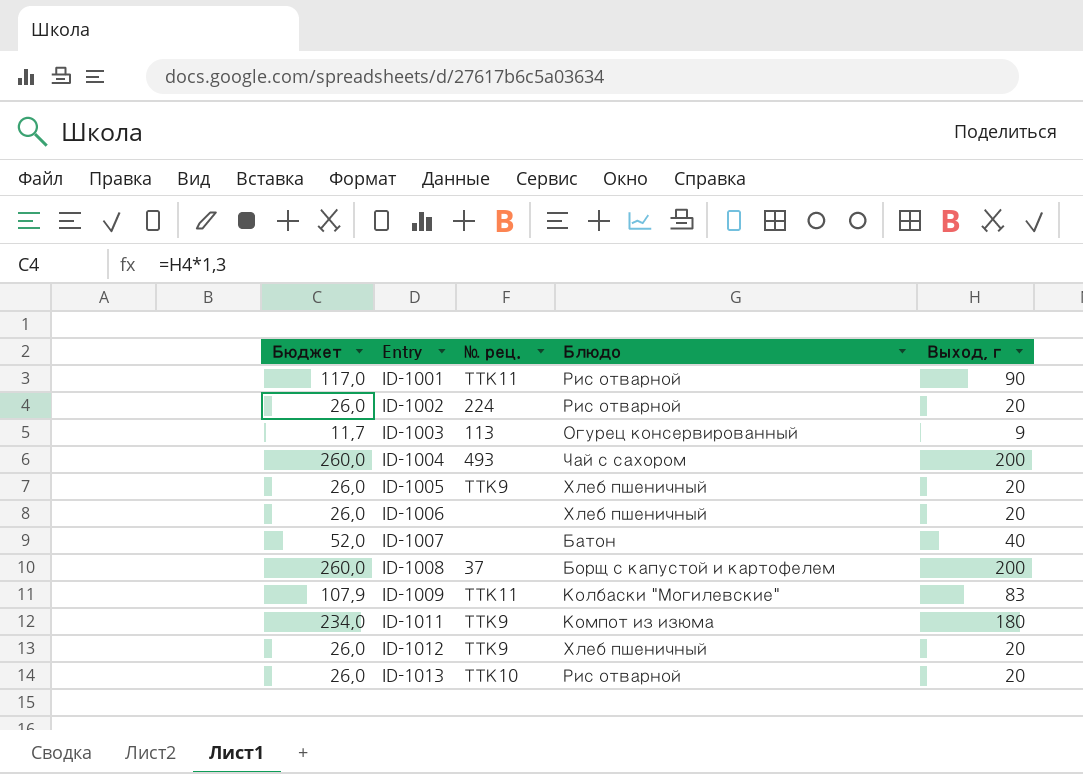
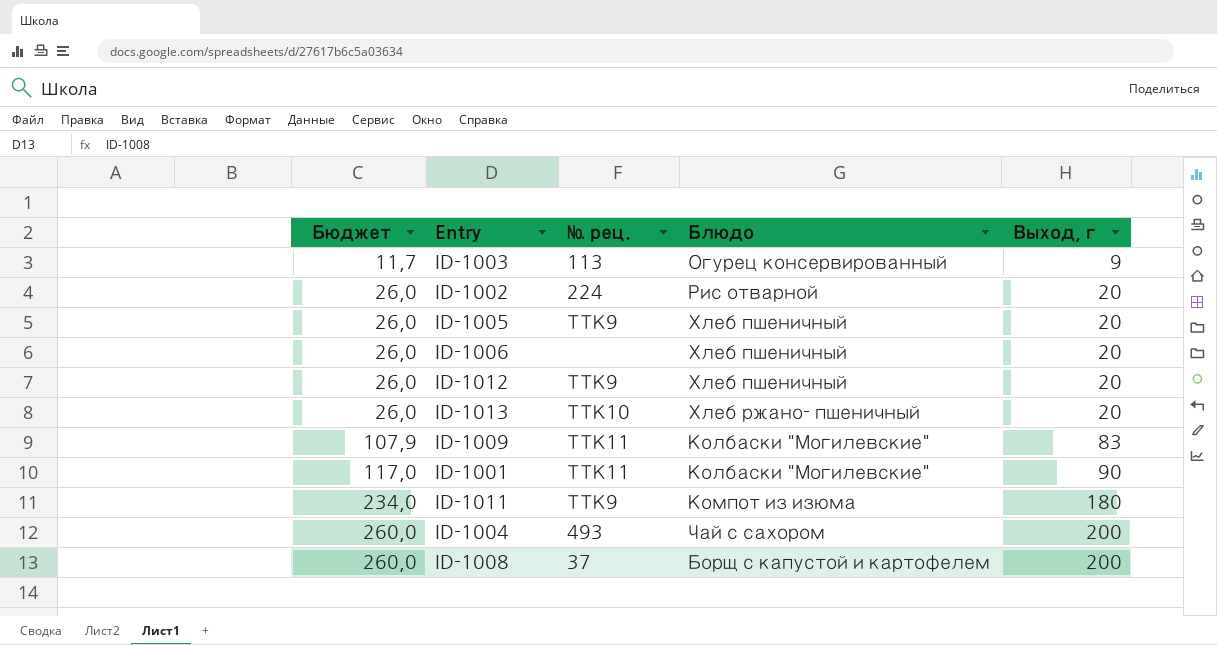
row order: Entry ascending -> Бюджет ascending
row ID-1007: 52,0 | none | Батон | 40 -> none
ID-1013 | Блюдо: Рис отварной -> Хлеб ржано- пшеничный
ID-1001 | Блюдо: Рис отварной -> Колбаски "Могилевские"

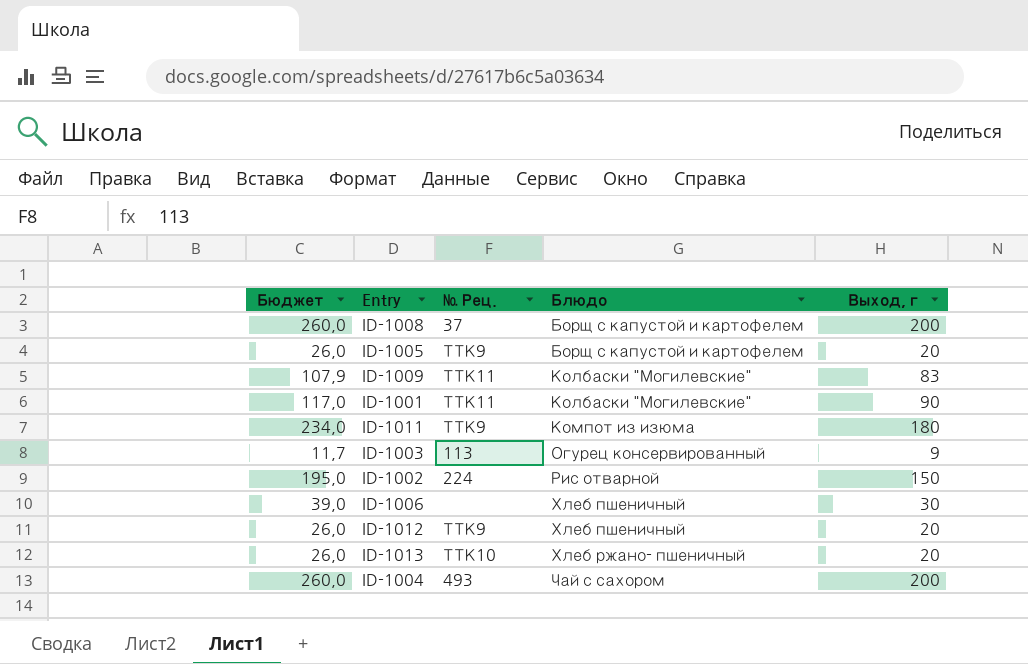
row order: Бюджет ascending -> Блюдо ascending
column name: № рец. -> № Рец.
ID-1005 | Блюдо: Хлеб пшеничный -> Борщ с капустой и картофелем
ID-1002 | Бюджет: 26,0 -> 195,0
ID-1002 | Выход, г: 20 -> 150
ID-1006 | Бюджет: 26,0 -> 39,0
ID-1006 | Выход, г: 20 -> 30

